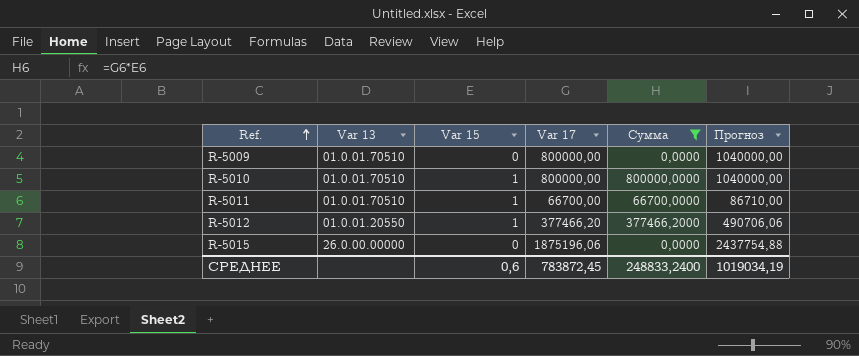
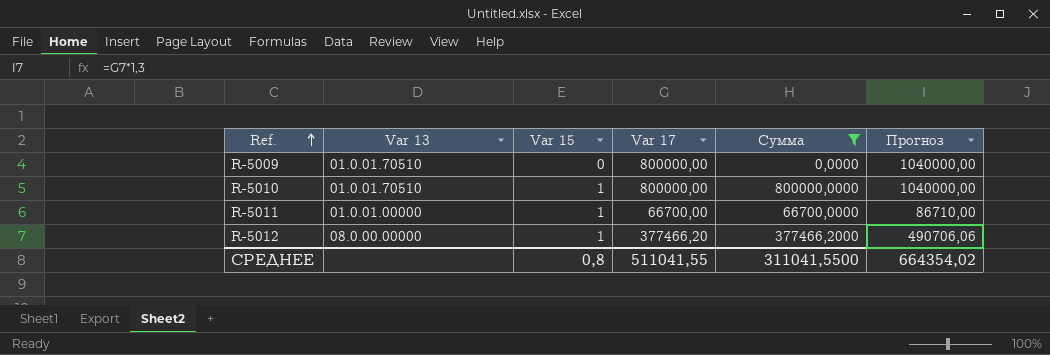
row R-5015: 26.0.00.00000 | 0 | 1875196,06 | 0,0000 | 2437754,88 -> none
R-5011 | Var 13: 01.0.01.70510 -> 01.0.01.00000
R-5012 | Var 13: 01.0.01.20550 -> 08.0.00.00000
СРЕДНЕЕ | Var 15: 0,6 -> 0,8
СРЕДНЕЕ | Var 17: 783872,45 -> 511041,55
СРЕДНЕЕ | Сумма: 248833,2400 -> 311041,5500
СРЕДНЕЕ | Прогноз: 1019034,19 -> 664354,02

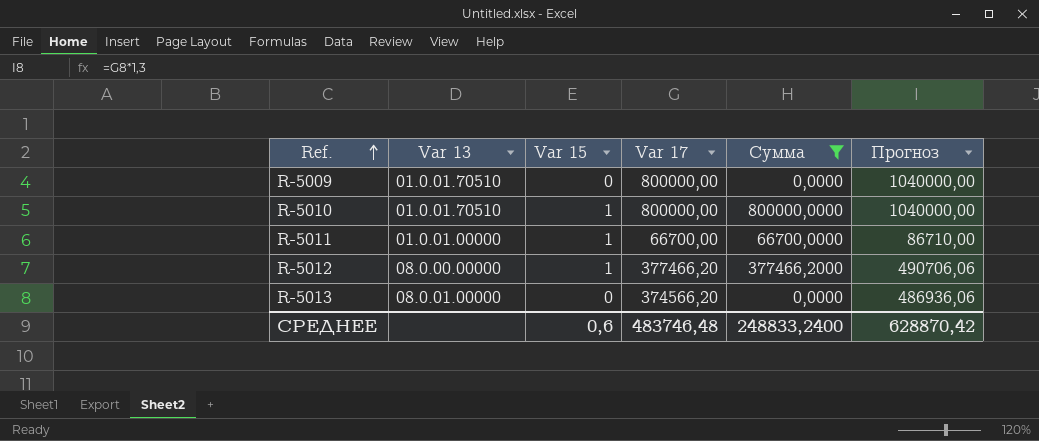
row R-5013: none -> 08.0.01.00000 | 0 | 374566,20 | 0,0000 | 486936,06
СРЕДНЕЕ | Var 15: 0,8 -> 0,6
СРЕДНЕЕ | Var 17: 511041,55 -> 483746,48
СРЕДНЕЕ | Сумма: 311041,5500 -> 248833,2400
СРЕДНЕЕ | Прогноз: 664354,02 -> 628870,42

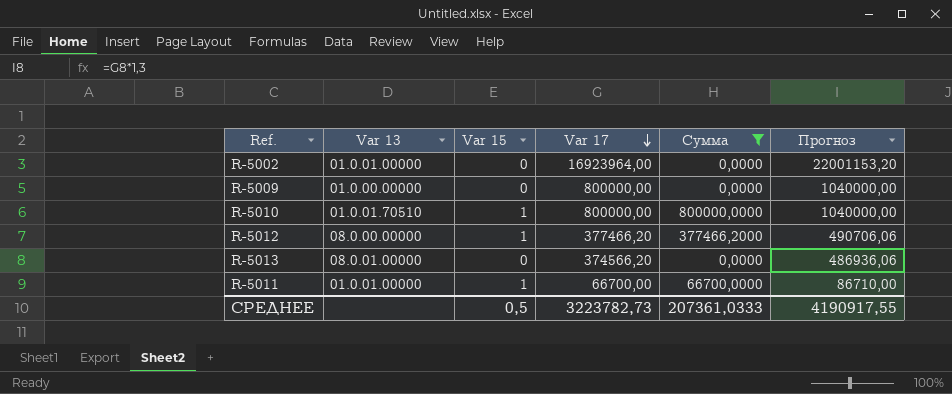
row order: Ref. ascending -> Var 17 descending
row R-5002: none -> 01.0.01.00000 | 0 | 16923964,00 | 0,0000 | 22001153,20
R-5009 | Var 13: 01.0.01.70510 -> 01.0.00.00000
СРЕДНЕЕ | Var 15: 0,6 -> 0,5
СРЕДНЕЕ | Var 17: 483746,48 -> 3223782,73
СРЕДНЕЕ | Сумма: 248833,2400 -> 207361,0333
СРЕДНЕЕ | Прогноз: 628870,42 -> 4190917,55

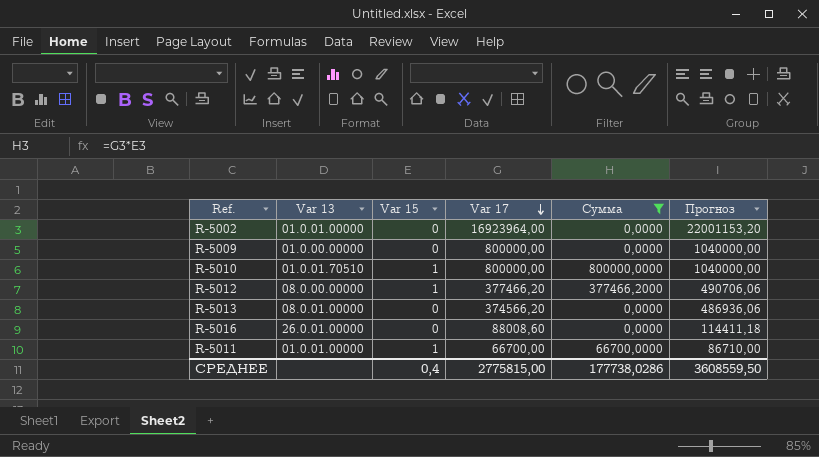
row R-5016: none -> 26.0.01.00000 | 0 | 88008,60 | 0,0000 | 114411,18
СРЕДНЕЕ | Var 15: 0,5 -> 0,4
СРЕДНЕЕ | Var 17: 3223782,73 -> 2775815,00
СРЕДНЕЕ | Сумма: 207361,0333 -> 177738,0286
СРЕДНЕЕ | Прогноз: 4190917,55 -> 3608559,50

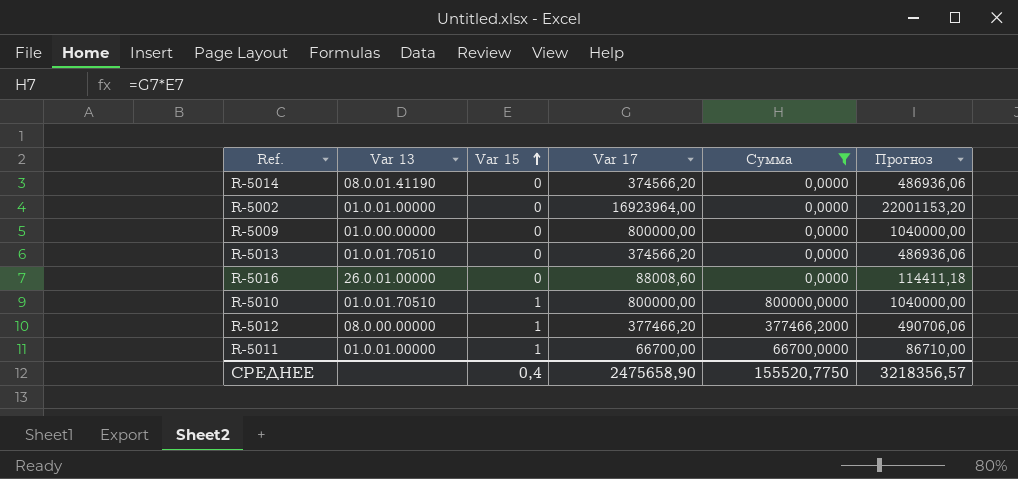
row order: Var 17 descending -> Var 15 ascending
row R-5014: none -> 08.0.01.41190 | 0 | 374566,20 | 0,0000 | 486936,06
R-5013 | Var 13: 08.0.01.00000 -> 01.0.01.70510
СРЕДНЕЕ | Var 17: 2775815,00 -> 2475658,90
СРЕДНЕЕ | Сумма: 177738,0286 -> 155520,7750
СРЕДНЕЕ | Прогноз: 3608559,50 -> 3218356,57

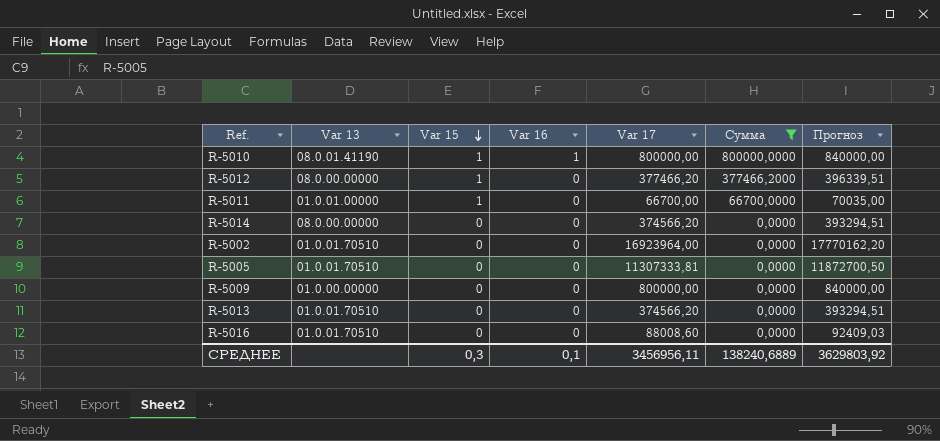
row order: Var 15 ascending -> Var 15 descending
column Var 16 | position: none -> 4
column Прогноз | formula: [Var 17] * 1,3 -> [Var 17] * 1,05
R-5010 | Var 13: 01.0.01.70510 -> 08.0.01.41190
R-5014 | Var 13: 08.0.01.41190 -> 08.0.00.00000
R-5002 | Var 13: 01.0.01.00000 -> 01.0.01.70510
row R-5005: none -> 01.0.01.70510 | 0 | 0 | 11307333,81 | 0,0000 | 11872700,50
R-5016 | Var 13: 26.0.01.00000 -> 01.0.01.70510
СРЕДНЕЕ | Var 15: 0,4 -> 0,3
СРЕДНЕЕ | Var 17: 2475658,90 -> 3456956,11
СРЕДНЕЕ | Сумма: 155520,7750 -> 138240,6889
СРЕДНЕЕ | Прогноз: 3218356,57 -> 3629803,92

